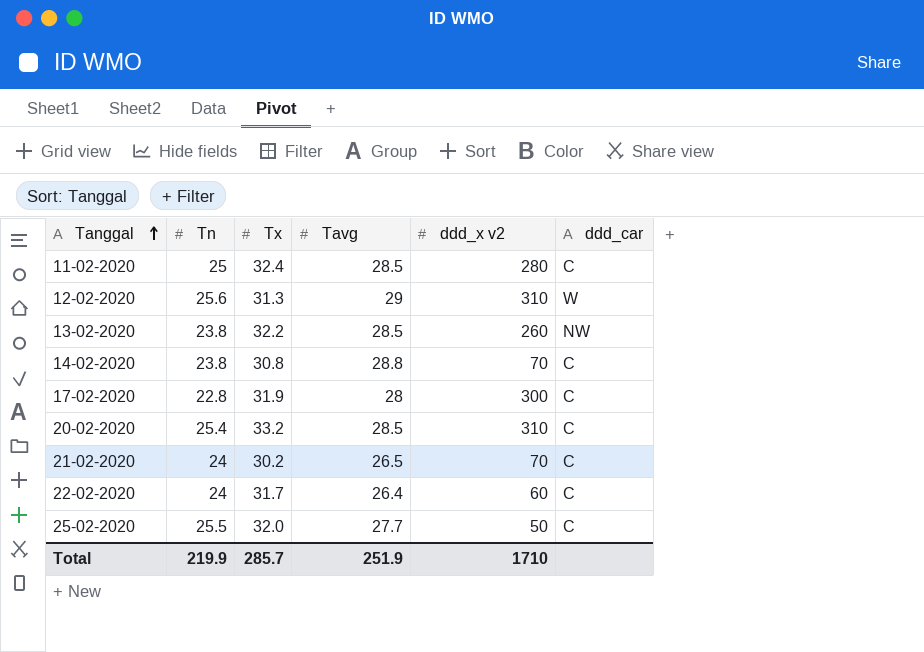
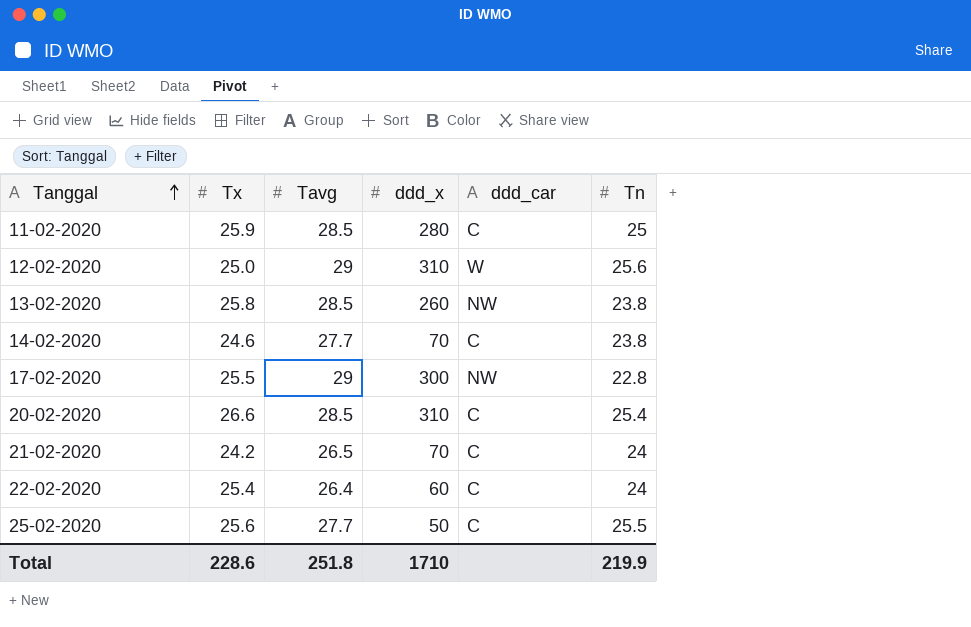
column name: ddd_x v2 -> ddd_x
column Tn | position: 2 -> 6
11-02-2020 | Tx: 32.4 -> 25.9
12-02-2020 | Tx: 31.3 -> 25.0
13-02-2020 | Tx: 32.2 -> 25.8
14-02-2020 | Tx: 30.8 -> 24.6
14-02-2020 | Tavg: 28.8 -> 27.7
17-02-2020 | Tx: 31.9 -> 25.5
17-02-2020 | Tavg: 28 -> 29
17-02-2020 | ddd_car: C -> NW
20-02-2020 | Tx: 33.2 -> 26.6
21-02-2020 | Tx: 30.2 -> 24.2
22-02-2020 | Tx: 31.7 -> 25.4
25-02-2020 | Tx: 32.0 -> 25.6
Total | Tx: 285.7 -> 228.6
Total | Tavg: 251.9 -> 251.8

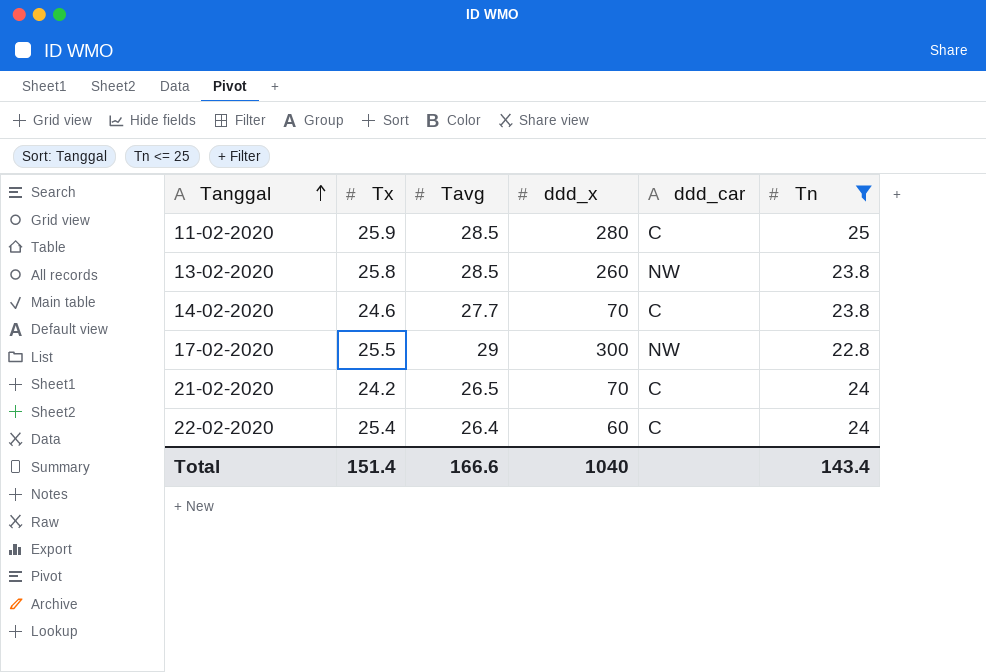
filter: none -> Tn <= 25
Total | Tx: 228.6 -> 151.4
Total | Tavg: 251.8 -> 166.6
Total | ddd_x: 1710 -> 1040
Total | Tn: 219.9 -> 143.4

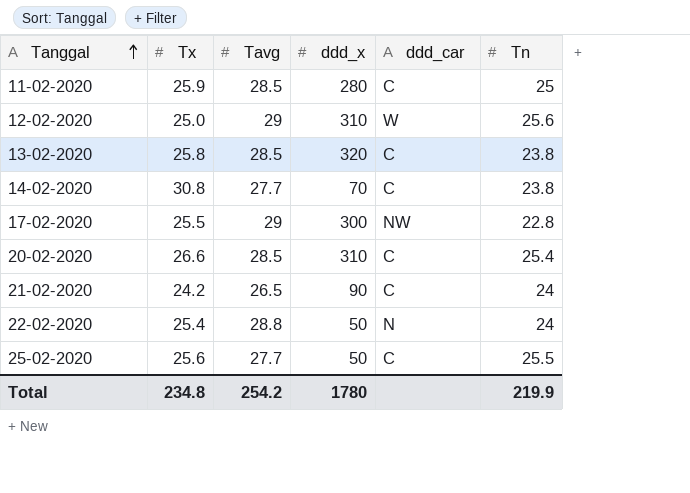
filter: Tn <= 25 -> none
13-02-2020 | ddd_x: 260 -> 320
13-02-2020 | ddd_car: NW -> C
14-02-2020 | Tx: 24.6 -> 30.8
21-02-2020 | ddd_x: 70 -> 90
22-02-2020 | Tavg: 26.4 -> 28.8
22-02-2020 | ddd_x: 60 -> 50
22-02-2020 | ddd_car: C -> N
Total | Tx: 151.4 -> 234.8
Total | Tavg: 166.6 -> 254.2
Total | ddd_x: 1040 -> 1780
Total | Tn: 143.4 -> 219.9

